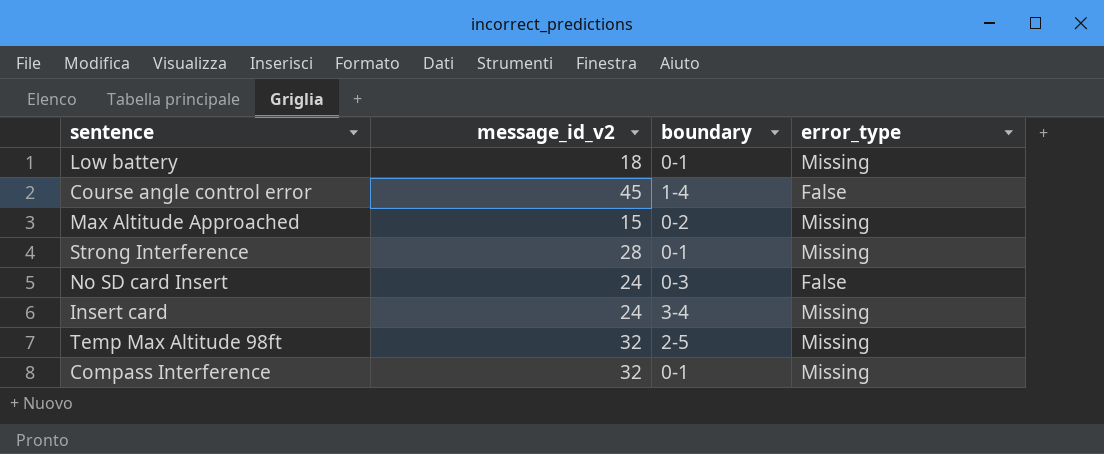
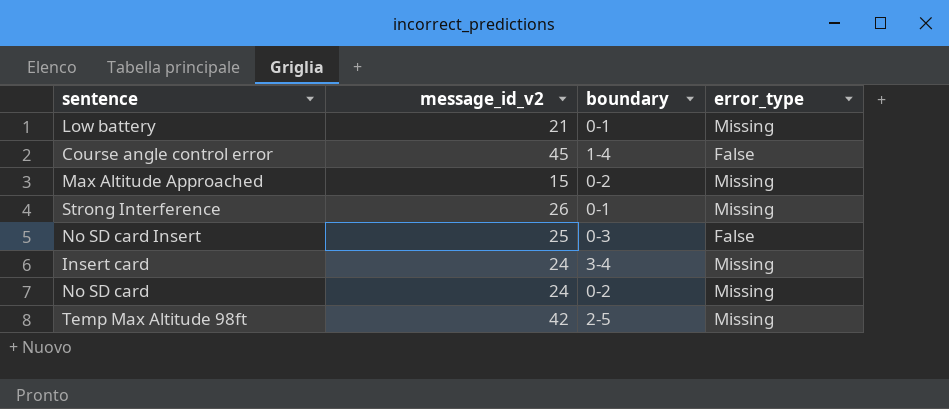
row Compass Interference: 32 | 0-1 | Missing -> none
Low battery | message_id_v2: 18 -> 21
Strong Interference | message_id_v2: 28 -> 26
No SD card Insert | message_id_v2: 24 -> 25
row No SD card: none -> 24 | 0-2 | Missing
Temp Max Altitude 98ft | message_id_v2: 32 -> 42

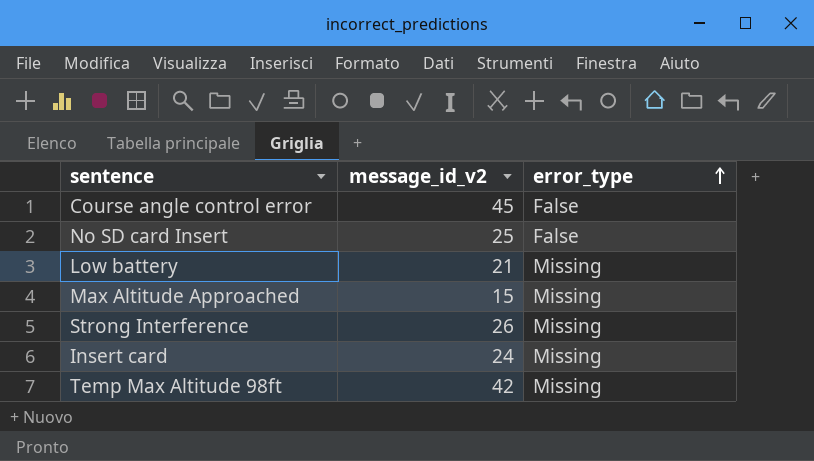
row order: none -> error_type ascending
column boundary | position: 3 -> none
row No SD card: 24 | 0-2 | Missing -> none

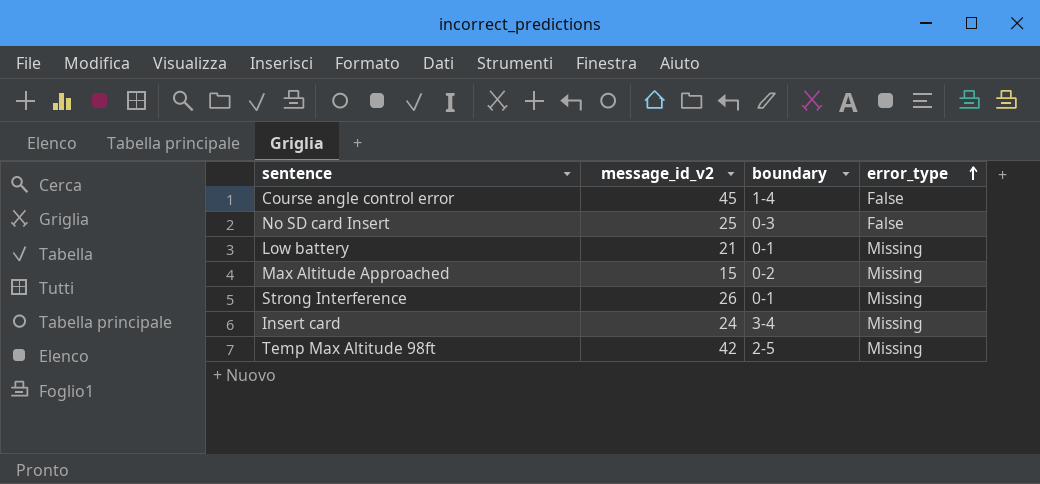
column boundary | position: none -> 3

